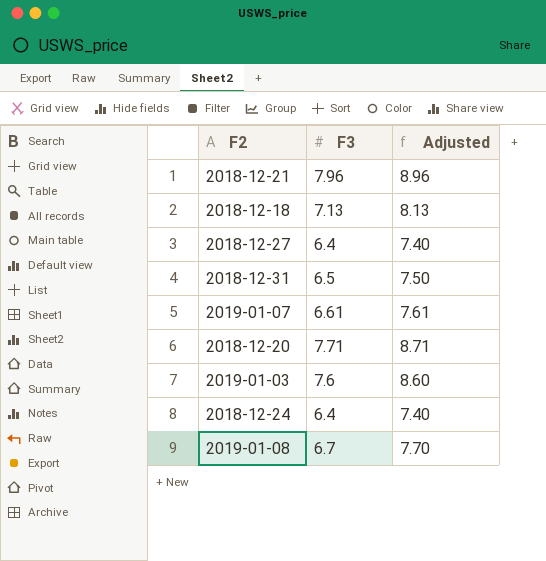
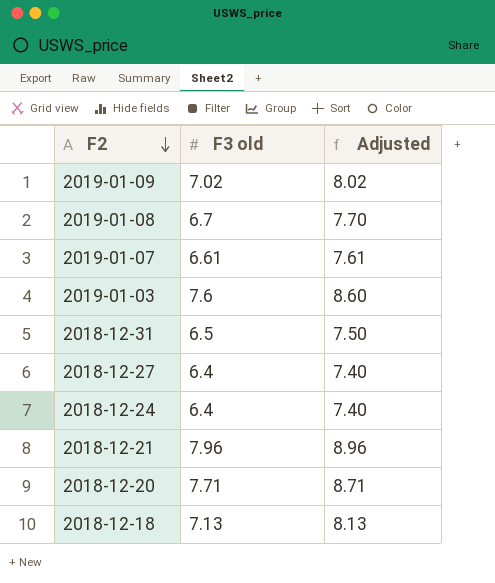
row order: none -> F2 descending
column name: F3 -> F3 old
row 2019-01-09: none -> 7.02 | 8.02

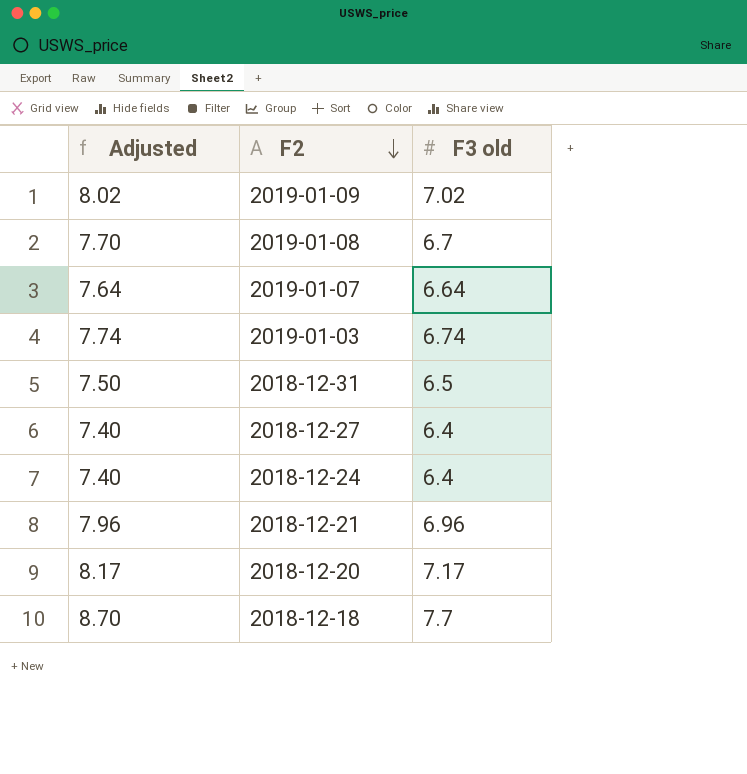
column Adjusted | position: 3 -> 1
2019-01-07 | Adjusted: 7.61 -> 7.64
2019-01-07 | F3 old: 6.61 -> 6.64
2019-01-03 | Adjusted: 8.60 -> 7.74
2019-01-03 | F3 old: 7.6 -> 6.74
2018-12-21 | Adjusted: 8.96 -> 7.96
2018-12-21 | F3 old: 7.96 -> 6.96
2018-12-20 | Adjusted: 8.71 -> 8.17
2018-12-20 | F3 old: 7.71 -> 7.17
2018-12-18 | Adjusted: 8.13 -> 8.70
2018-12-18 | F3 old: 7.13 -> 7.7

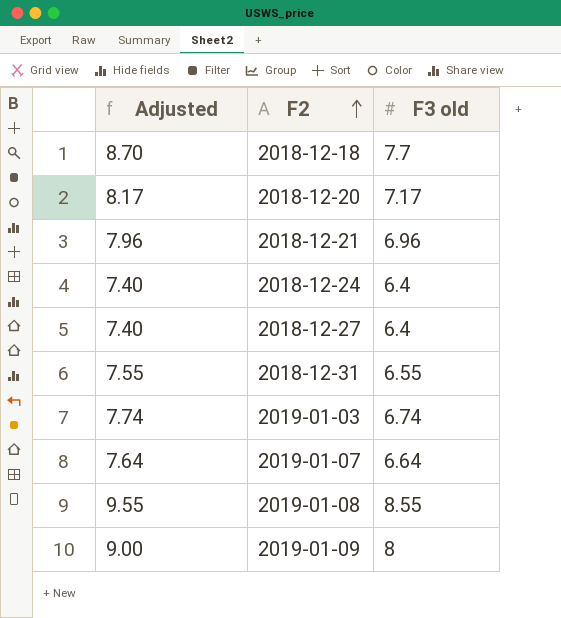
row order: F2 descending -> F2 ascending
2018-12-31 | Adjusted: 7.50 -> 7.55
2018-12-31 | F3 old: 6.5 -> 6.55
2019-01-08 | Adjusted: 7.70 -> 9.55
2019-01-08 | F3 old: 6.7 -> 8.55
2019-01-09 | Adjusted: 8.02 -> 9.00
2019-01-09 | F3 old: 7.02 -> 8

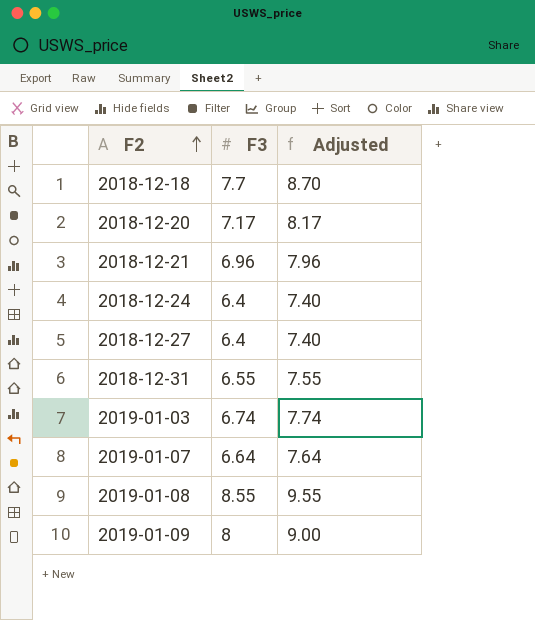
column name: F3 old -> F3
column Adjusted | position: 1 -> 3

